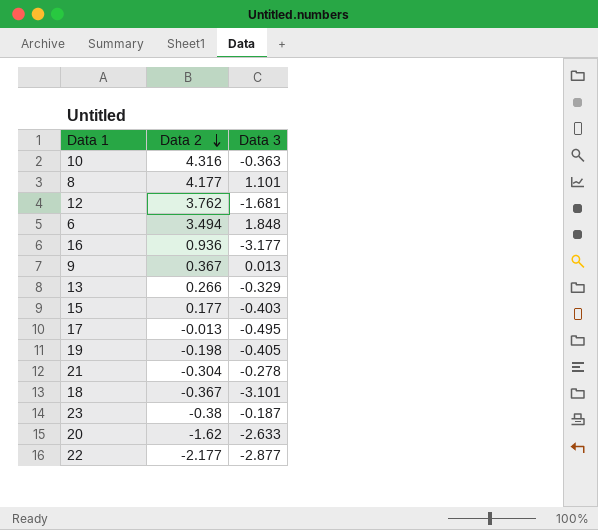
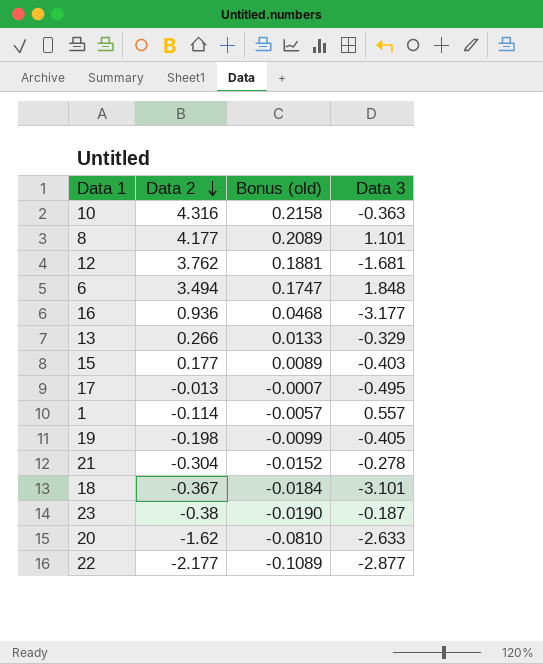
column Bonus (old) | formula: none -> [Data 2] * 0.05
row 9: 0.367 | 0.013 -> none
row 1: none -> -0.114 | -0.0057 | 0.557

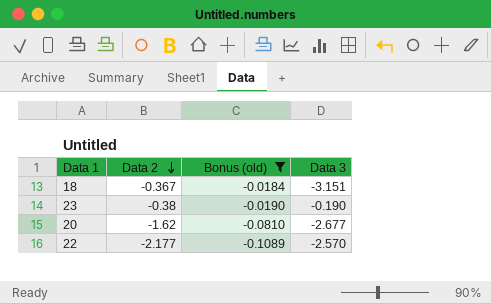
filter: none -> Bonus (old) <= -0.0184
18 | Data 3: -3.101 -> -3.151
23 | Data 3: -0.187 -> -0.190
20 | Data 3: -2.633 -> -2.677
22 | Data 3: -2.877 -> -2.570

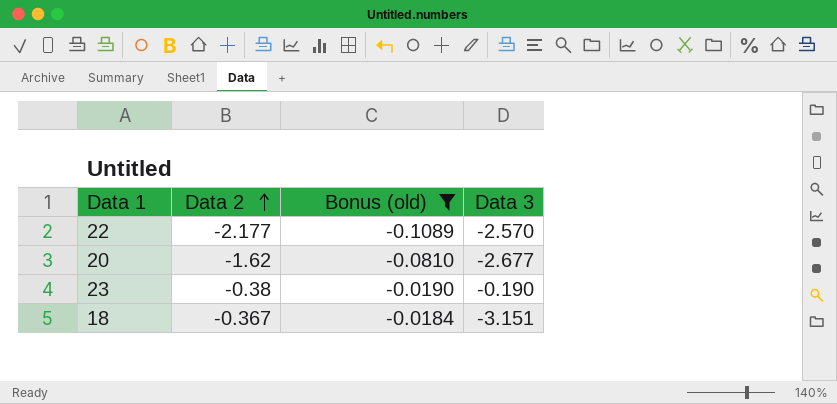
row order: Data 2 descending -> Data 2 ascending

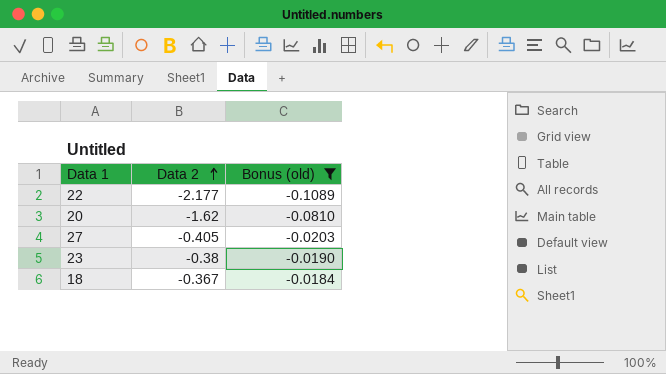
column Data 3 | position: 4 -> none
row 27: none -> -0.405 | -0.0203

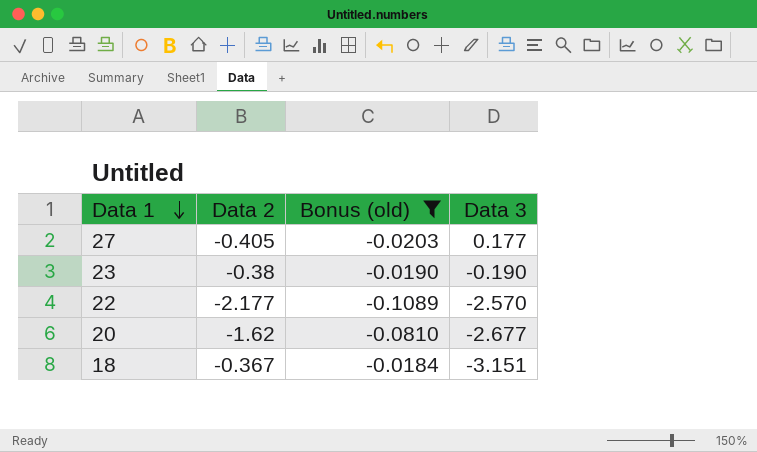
row order: Data 2 ascending -> Data 1 descending
column Data 3 | position: none -> 4

